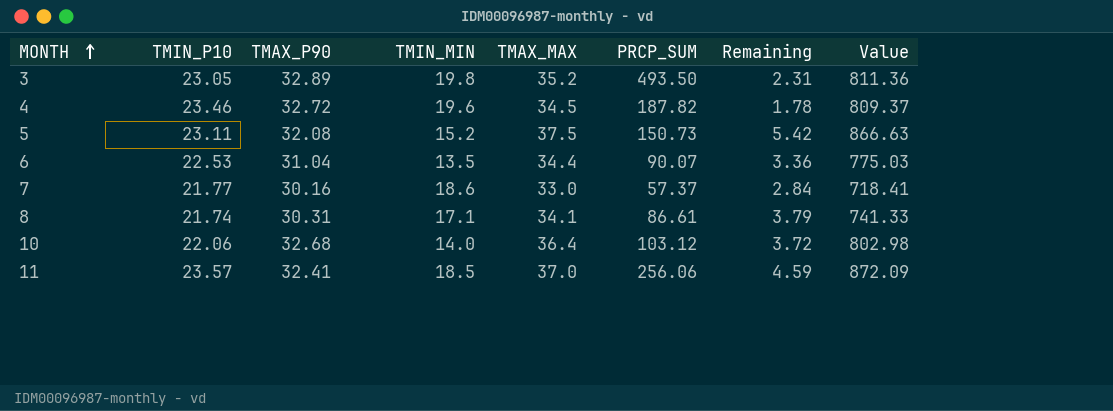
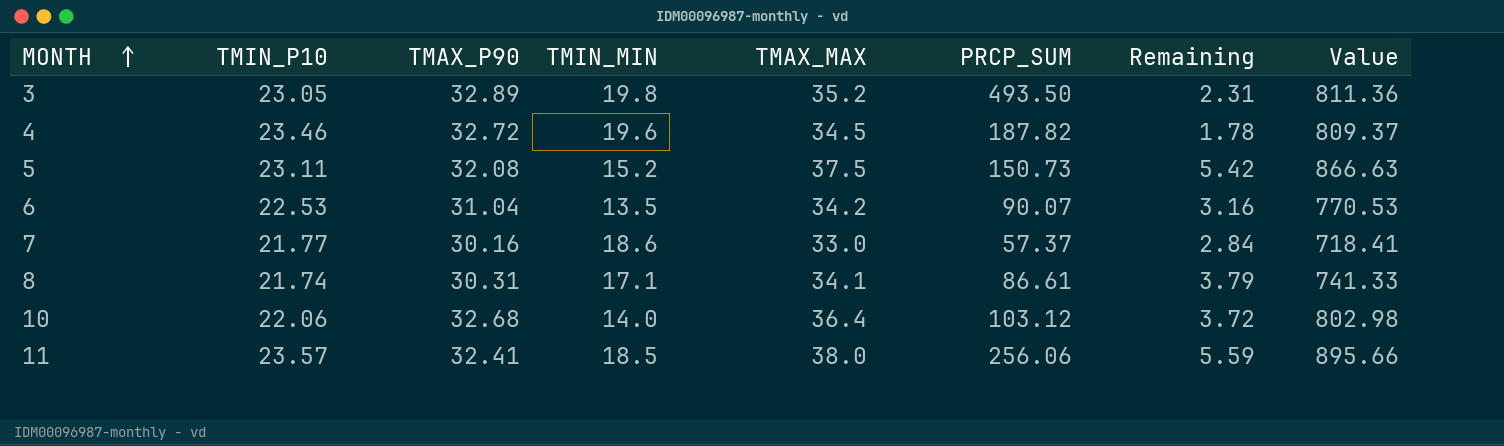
6 | TMAX_MAX: 34.4 -> 34.2
6 | Remaining: 3.36 -> 3.16
6 | Value: 775.03 -> 770.53
11 | TMAX_MAX: 37.0 -> 38.0
11 | Remaining: 4.59 -> 5.59
11 | Value: 872.09 -> 895.66

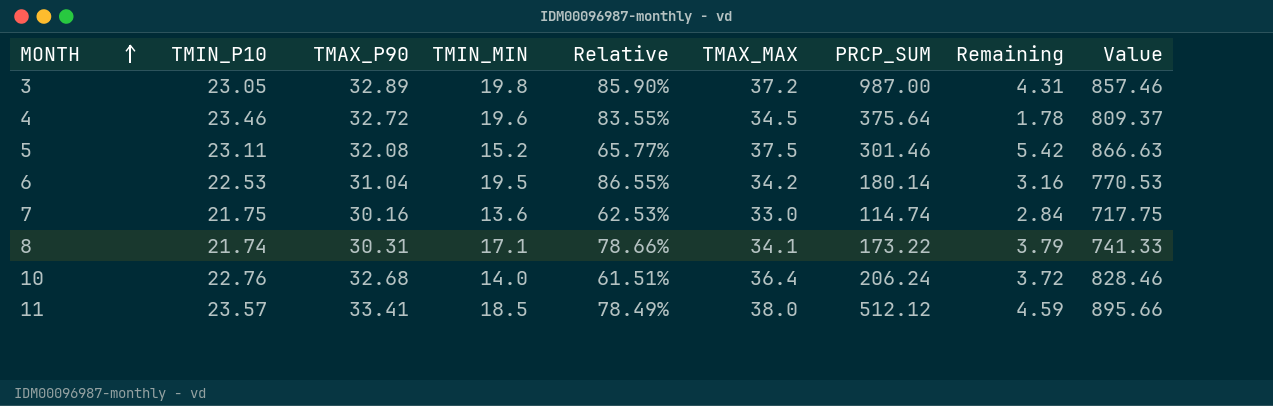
column Relative | formula: none -> [TMIN_MIN] / [TMIN_P10]
3 | TMAX_MAX: 35.2 -> 37.2
3 | PRCP_SUM: 493.50 -> 987.00
3 | Remaining: 2.31 -> 4.31
3 | Value: 811.36 -> 857.46
4 | PRCP_SUM: 187.82 -> 375.64
5 | PRCP_SUM: 150.73 -> 301.46
6 | TMIN_MIN: 13.5 -> 19.5
6 | PRCP_SUM: 90.07 -> 180.14
7 | TMIN_P10: 21.77 -> 21.75
7 | TMIN_MIN: 18.6 -> 13.6
7 | PRCP_SUM: 57.37 -> 114.74
7 | Value: 718.41 -> 717.75
8 | PRCP_SUM: 86.61 -> 173.22
10 | TMIN_P10: 22.06 -> 22.76
10 | PRCP_SUM: 103.12 -> 206.24
10 | Value: 802.98 -> 828.46
11 | TMAX_P90: 32.41 -> 33.41
11 | PRCP_SUM: 256.06 -> 512.12
11 | Remaining: 5.59 -> 4.59

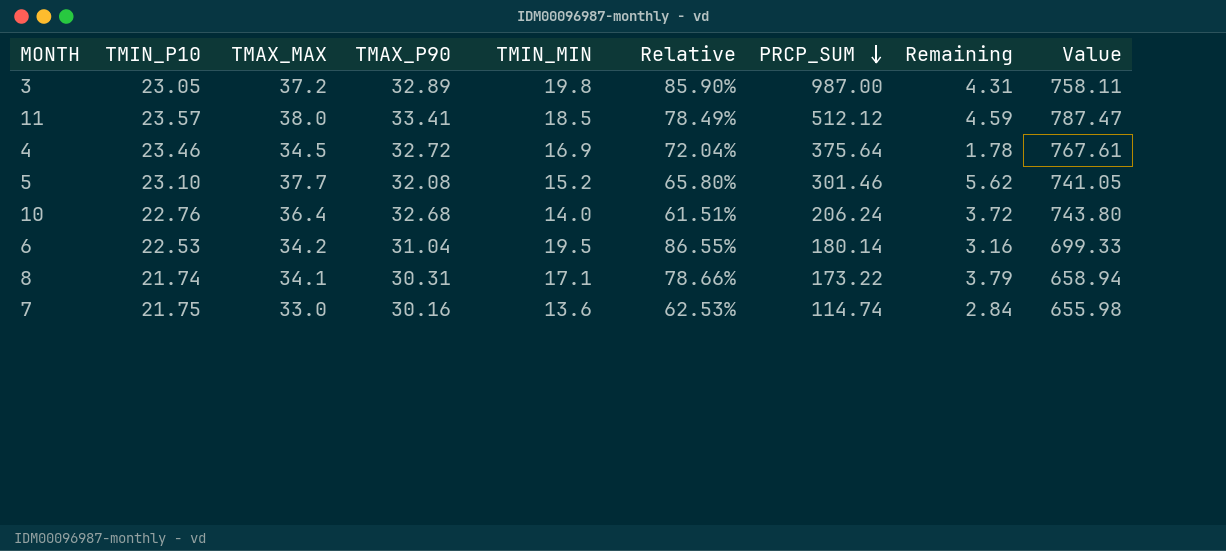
row order: MONTH ascending -> PRCP_SUM descending
column TMAX_MAX | position: 6 -> 3
column Value | formula: [TMIN_P10] * [TMAX_MAX] -> [TMIN_P10] * [TMAX_P90]
4 | TMIN_MIN: 19.6 -> 16.9
4 | Relative: 83.55% -> 72.04%
5 | TMIN_P10: 23.11 -> 23.10
5 | TMAX_MAX: 37.5 -> 37.7
5 | Relative: 65.77% -> 65.80%
5 | Remaining: 5.42 -> 5.62

